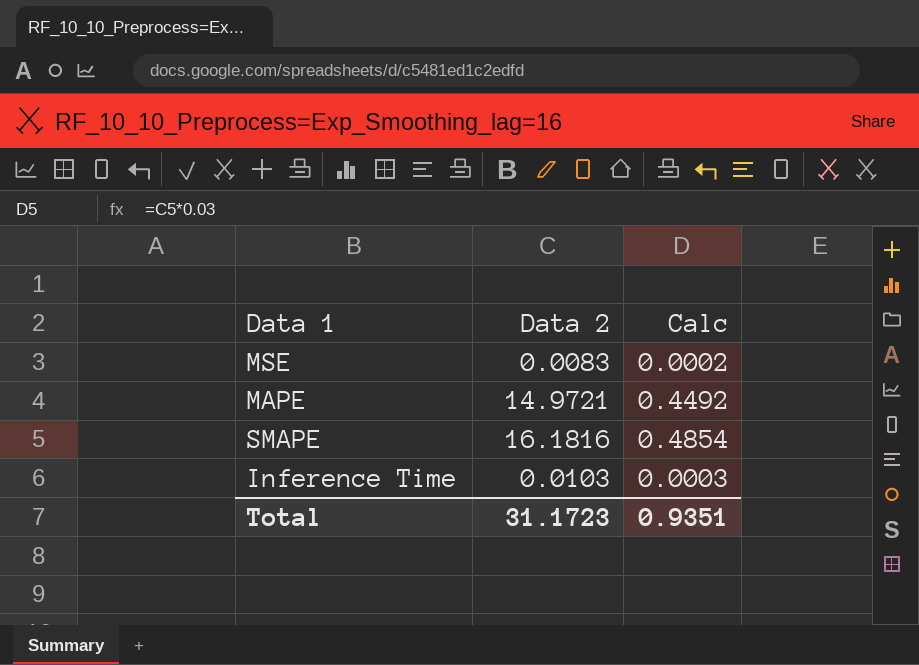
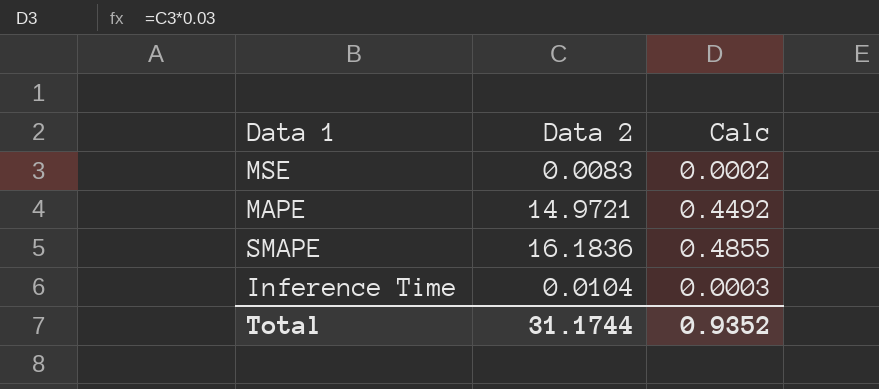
SMAPE | Data 2: 16.1816 -> 16.1836
SMAPE | Calc: 0.4854 -> 0.4855
Inference Time | Data 2: 0.0103 -> 0.0104
Total | Data 2: 31.1723 -> 31.1744
Total | Calc: 0.9351 -> 0.9352

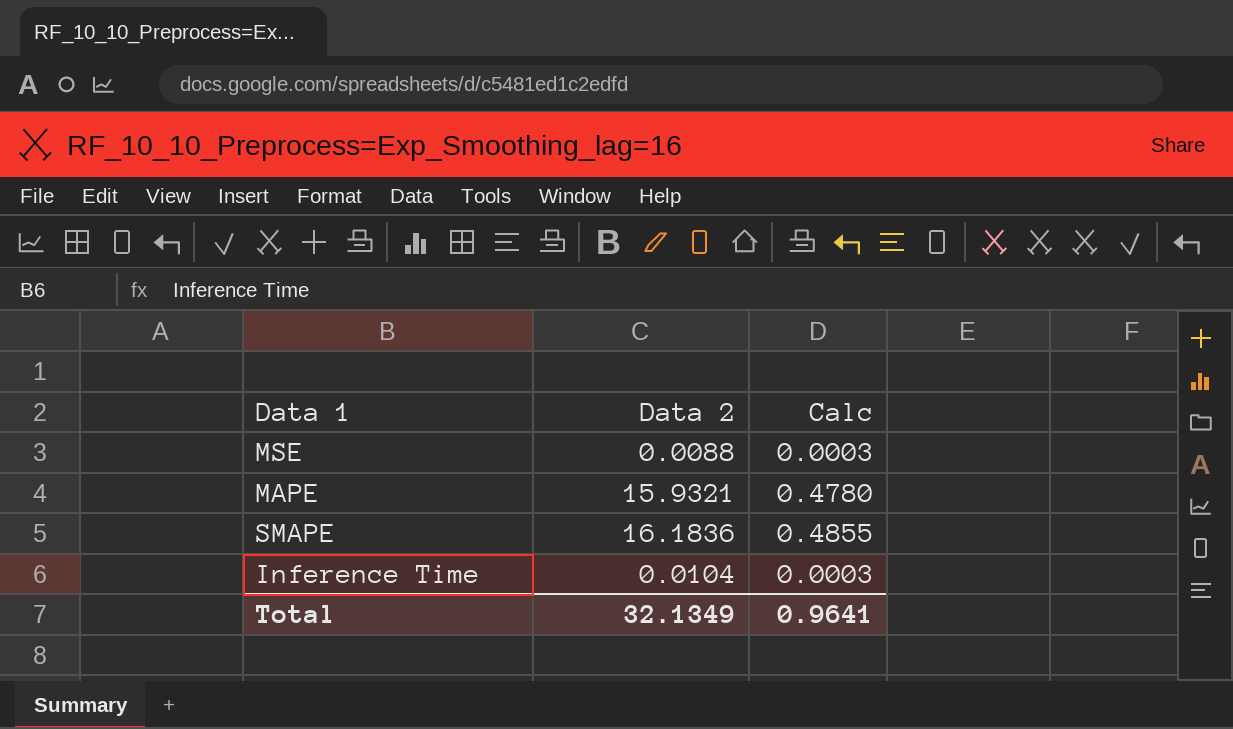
MSE | Data 2: 0.0083 -> 0.0088
MSE | Calc: 0.0002 -> 0.0003
MAPE | Data 2: 14.9721 -> 15.9321
MAPE | Calc: 0.4492 -> 0.4780
Total | Data 2: 31.1744 -> 32.1349
Total | Calc: 0.9352 -> 0.9641

